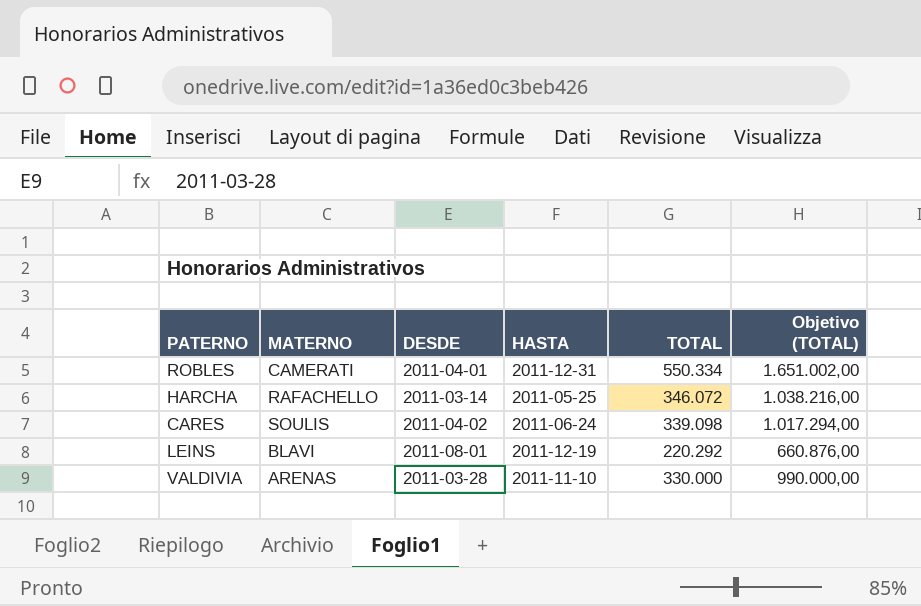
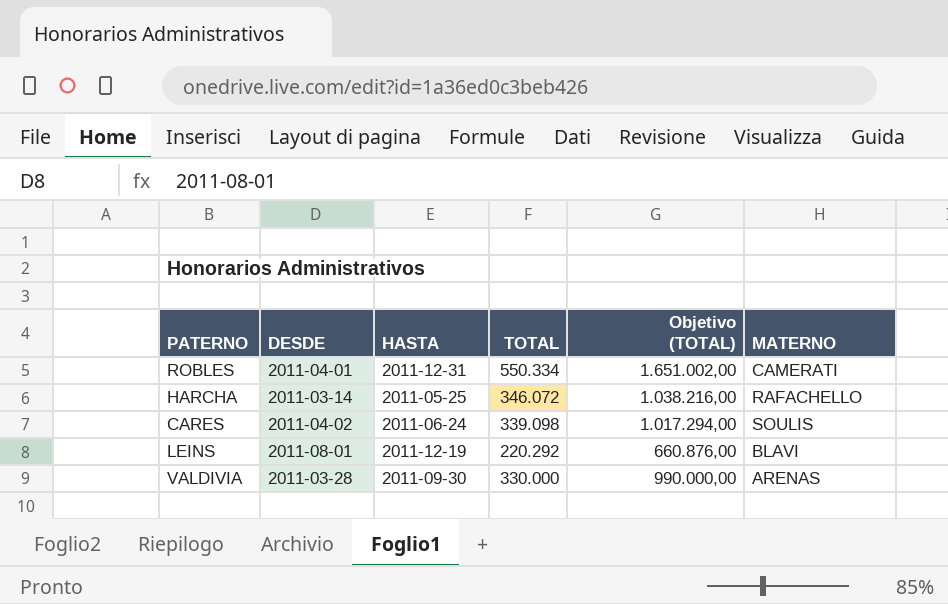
column MATERNO | position: 2 -> 6
VALDIVIA | HASTA: 2011-11-10 -> 2011-09-30

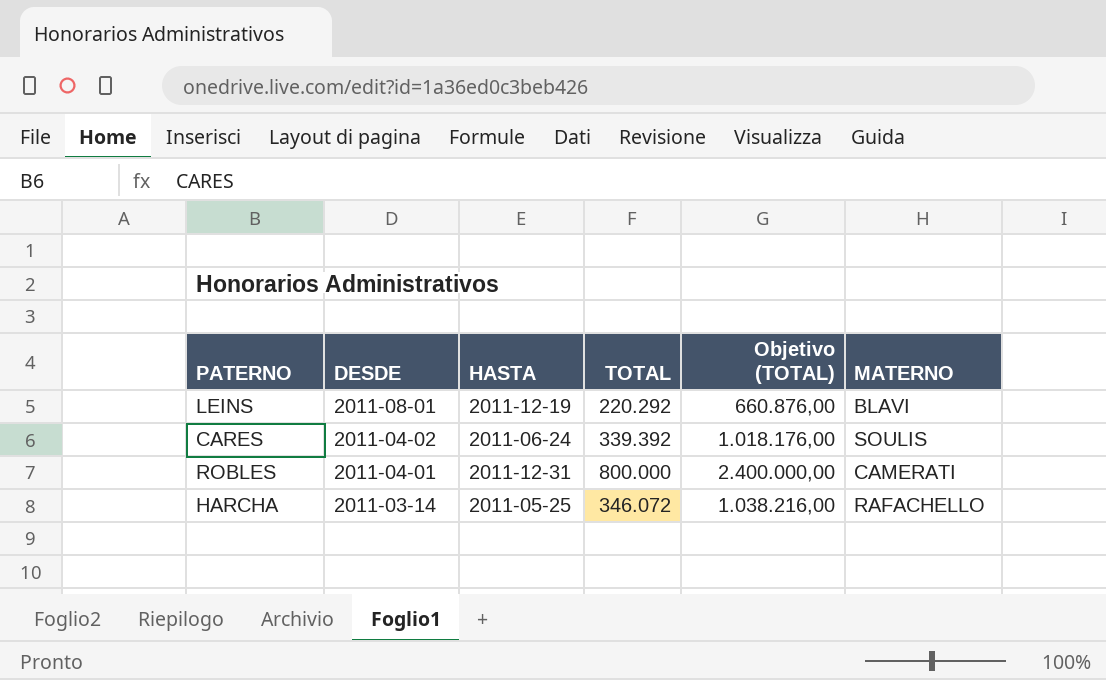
row order: none -> DESDE descending
row VALDIVIA: 2011-03-28 | 2011-09-30 | 330.000 | 990.000,00 | ARENAS -> none
CARES | TOTAL: 339.098 -> 339.392
CARES | Objetivo (TOTAL): 1.017.294,00 -> 1.018.176,00
ROBLES | TOTAL: 550.334 -> 800.000
ROBLES | Objetivo (TOTAL): 1.651.002,00 -> 2.400.000,00

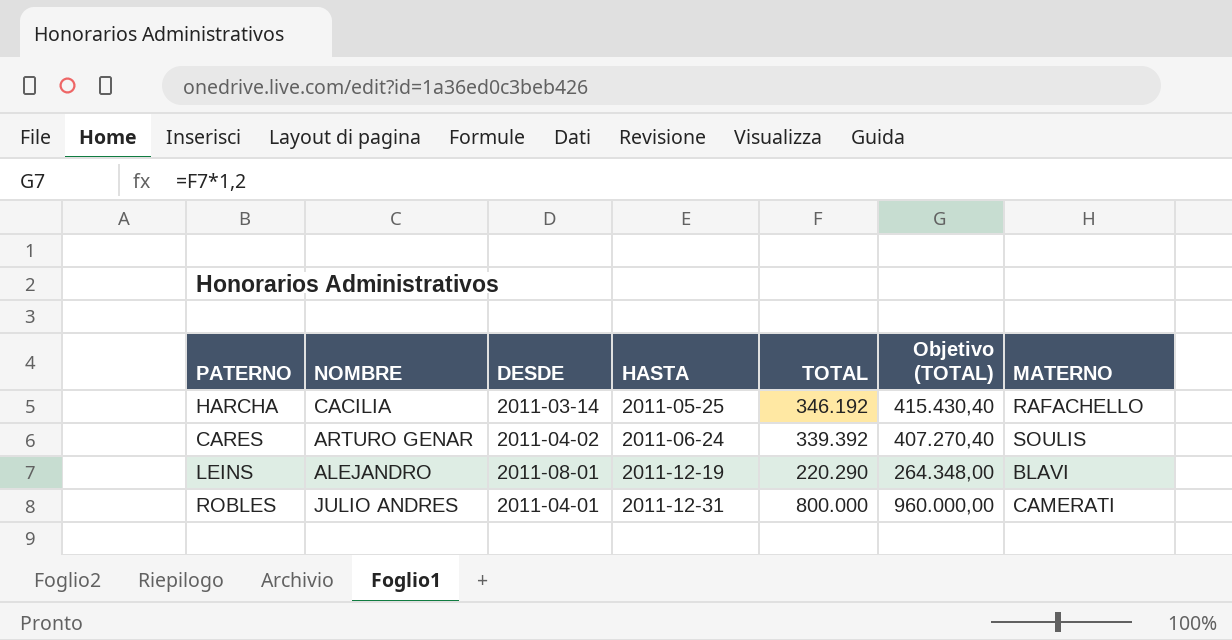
row order: DESDE descending -> HASTA ascending
column NOMBRE | position: none -> 2
column Objetivo (TOTAL) | formula: [TOTAL] * 3 -> [TOTAL] * 1,2
HARCHA | TOTAL: 346.072 -> 346.192
LEINS | TOTAL: 220.292 -> 220.290

